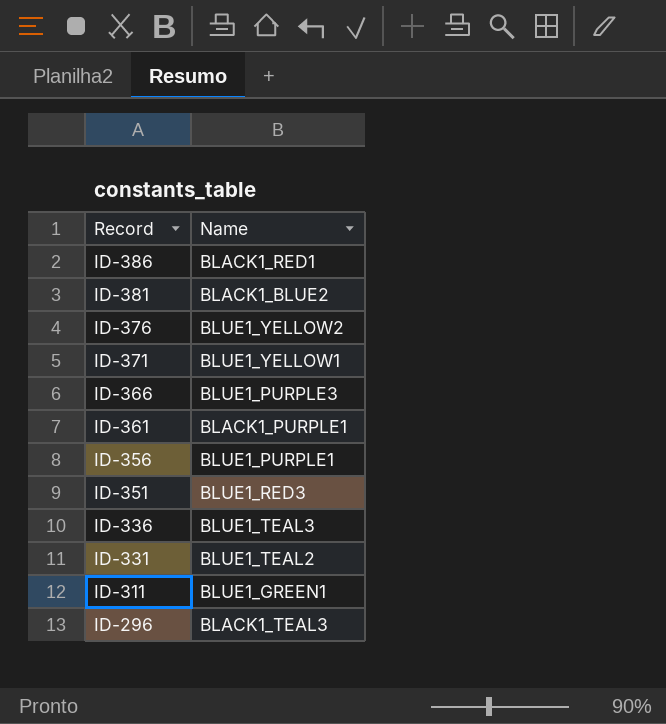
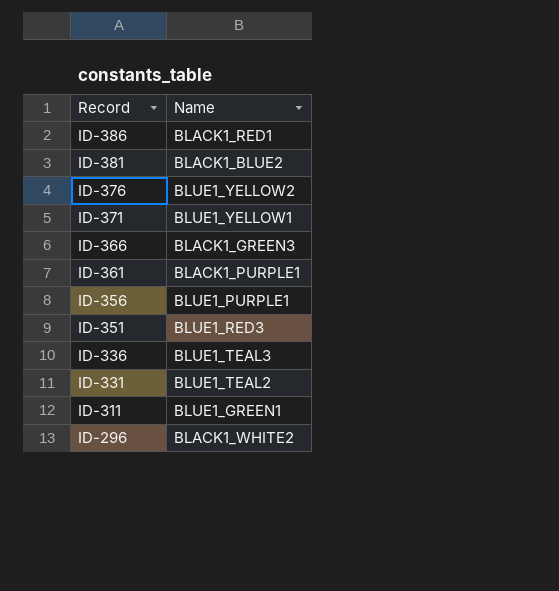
ID-366 | Name: BLUE1_PURPLE3 -> BLACK1_GREEN3
ID-296 | Name: BLACK1_TEAL3 -> BLACK1_WHITE2

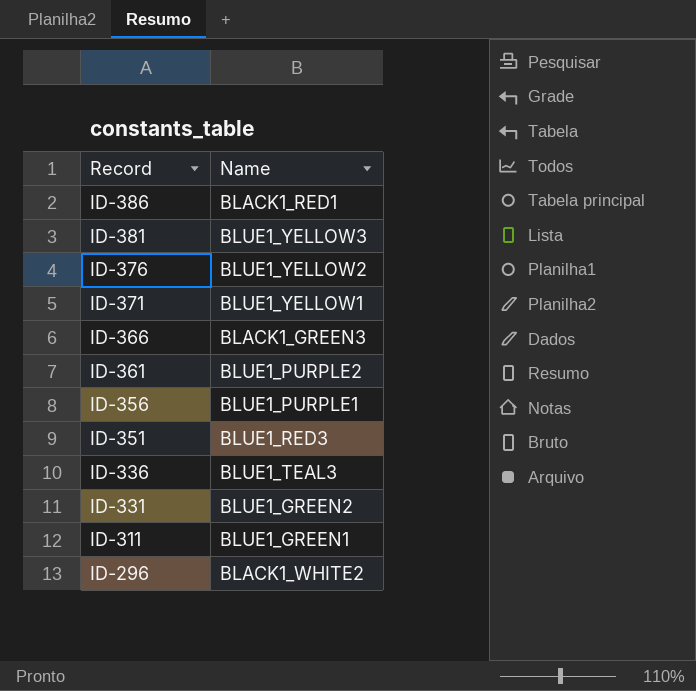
ID-381 | Name: BLACK1_BLUE2 -> BLUE1_YELLOW3
ID-361 | Name: BLACK1_PURPLE1 -> BLUE1_PURPLE2
ID-331 | Name: BLUE1_TEAL2 -> BLUE1_GREEN2

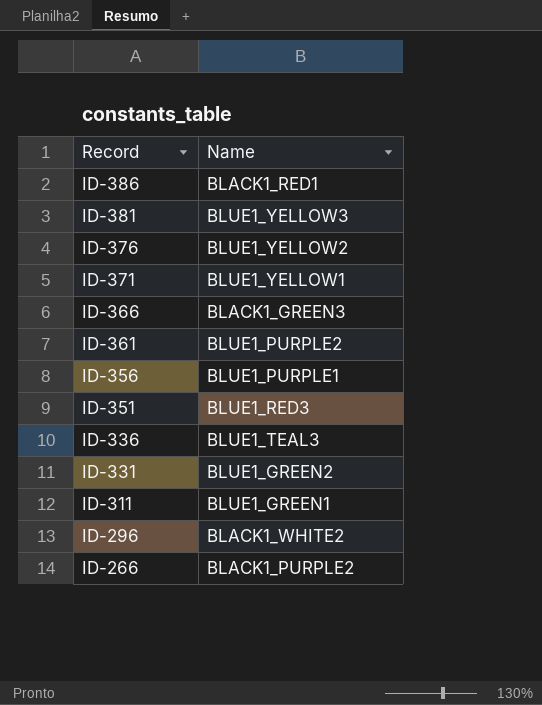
row ID-266: none -> BLACK1_PURPLE2

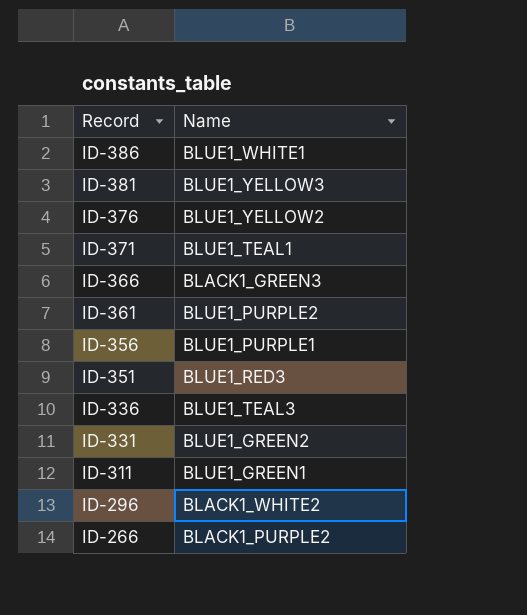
ID-386 | Name: BLACK1_RED1 -> BLUE1_WHITE1
ID-371 | Name: BLUE1_YELLOW1 -> BLUE1_TEAL1

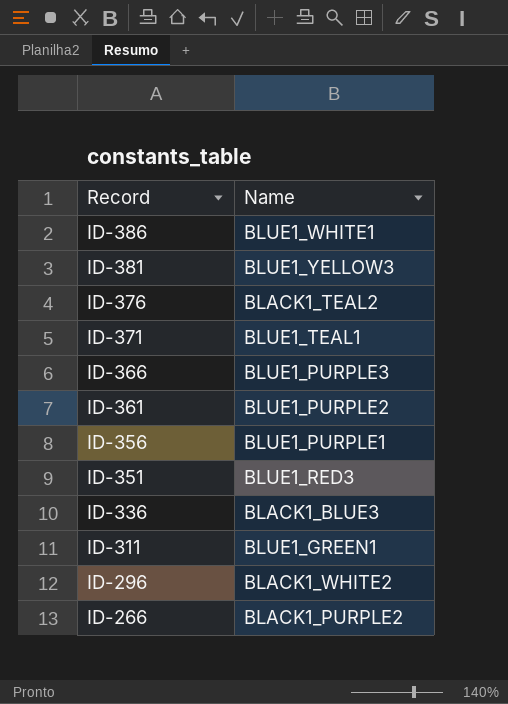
row ID-331: BLUE1_GREEN2 -> none
ID-376 | Name: BLUE1_YELLOW2 -> BLACK1_TEAL2
ID-366 | Name: BLACK1_GREEN3 -> BLUE1_PURPLE3
ID-336 | Name: BLUE1_TEAL3 -> BLACK1_BLUE3

